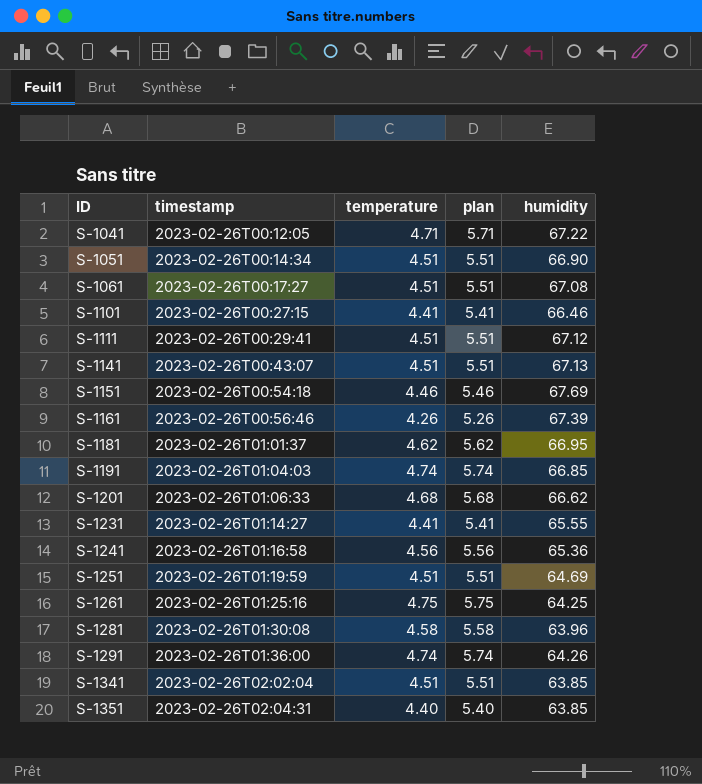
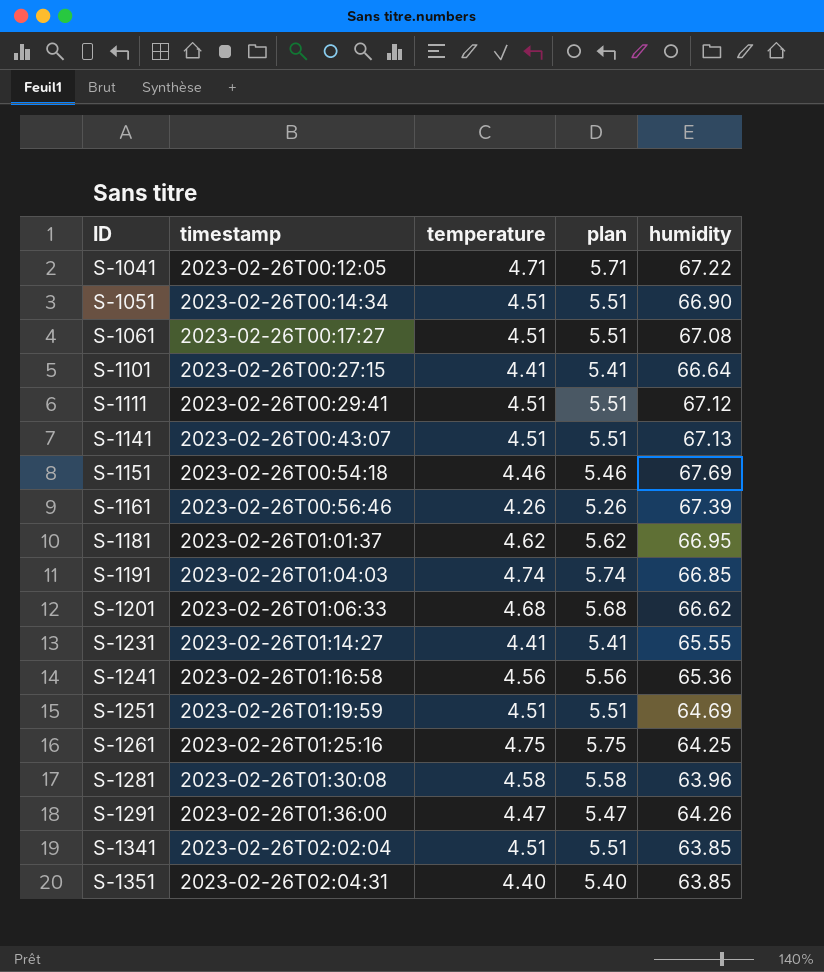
S-1101 | humidity: 66.46 -> 66.64
S-1291 | temperature: 4.74 -> 4.47
S-1291 | plan: 5.74 -> 5.47

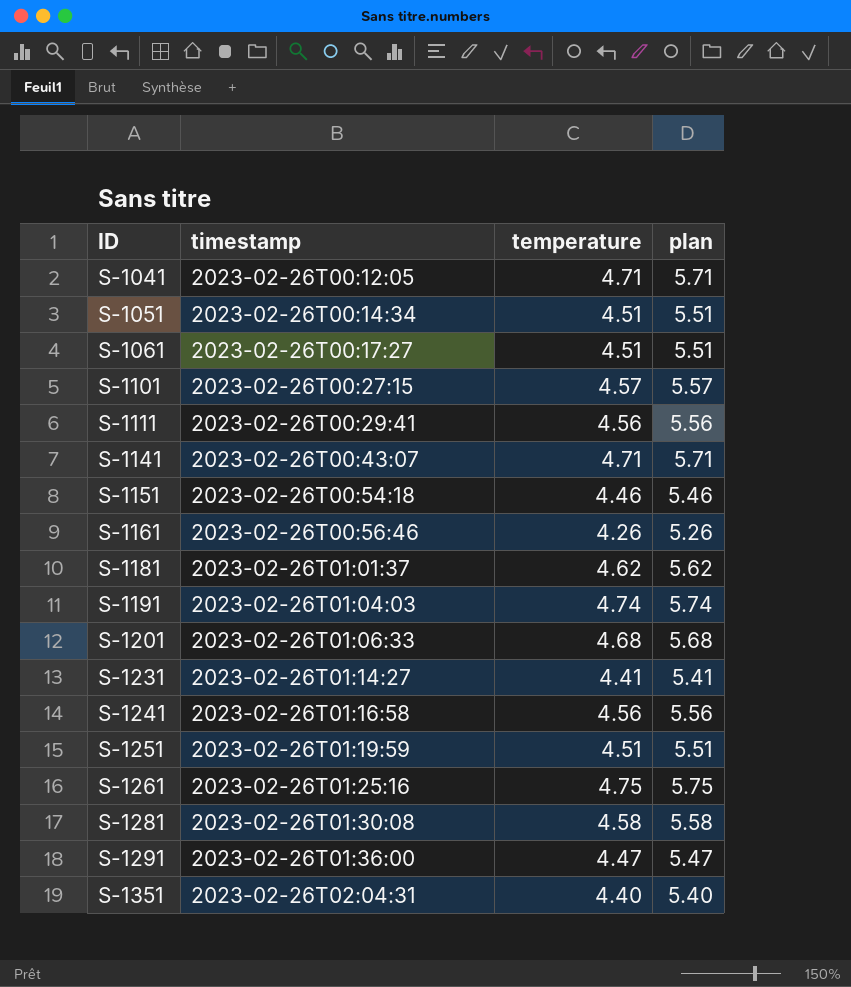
column humidity | position: 5 -> none
row S-1341: 2023-02-26T02:02:04 | 4.51 | 5.51 | 63.85 -> none
S-1101 | temperature: 4.41 -> 4.57
S-1101 | plan: 5.41 -> 5.57
S-1111 | temperature: 4.51 -> 4.56
S-1111 | plan: 5.51 -> 5.56
S-1141 | temperature: 4.51 -> 4.71
S-1141 | plan: 5.51 -> 5.71

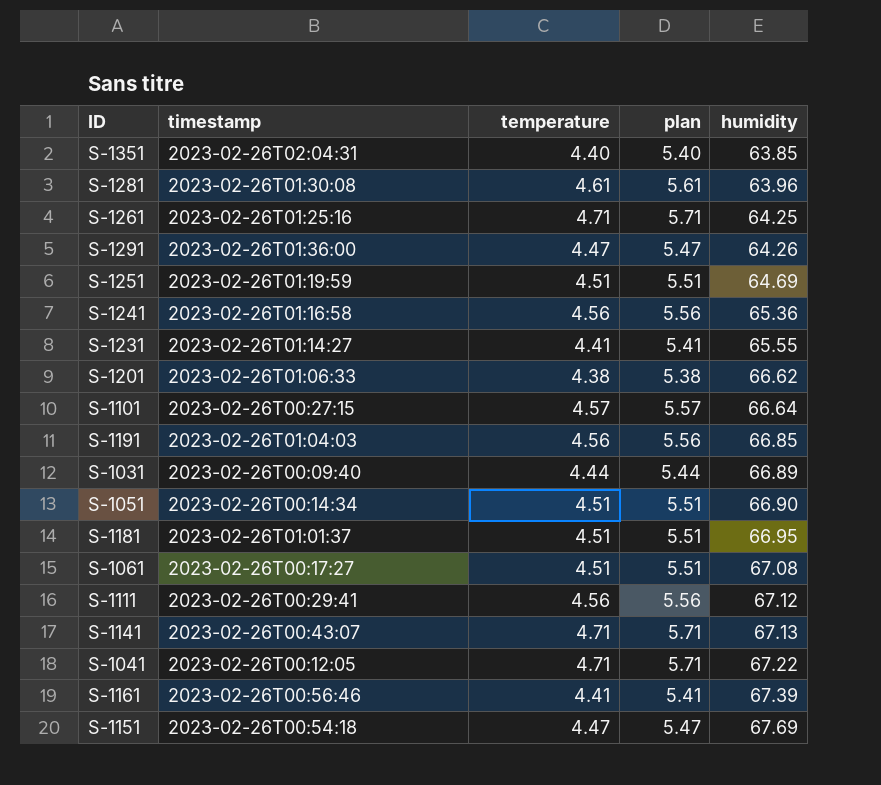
row order: ID ascending -> humidity ascending
column humidity | position: none -> 5
S-1281 | temperature: 4.58 -> 4.61
S-1281 | plan: 5.58 -> 5.61
S-1261 | temperature: 4.75 -> 4.71
S-1261 | plan: 5.75 -> 5.71
S-1201 | temperature: 4.68 -> 4.38
S-1201 | plan: 5.68 -> 5.38
S-1191 | temperature: 4.74 -> 4.56
S-1191 | plan: 5.74 -> 5.56
row S-1031: none -> 2023-02-26T00:09:40 | 4.44 | 5.44 | 66.89
S-1181 | temperature: 4.62 -> 4.51
S-1181 | plan: 5.62 -> 5.51
S-1161 | temperature: 4.26 -> 4.41
S-1161 | plan: 5.26 -> 5.41
S-1151 | temperature: 4.46 -> 4.47
S-1151 | plan: 5.46 -> 5.47

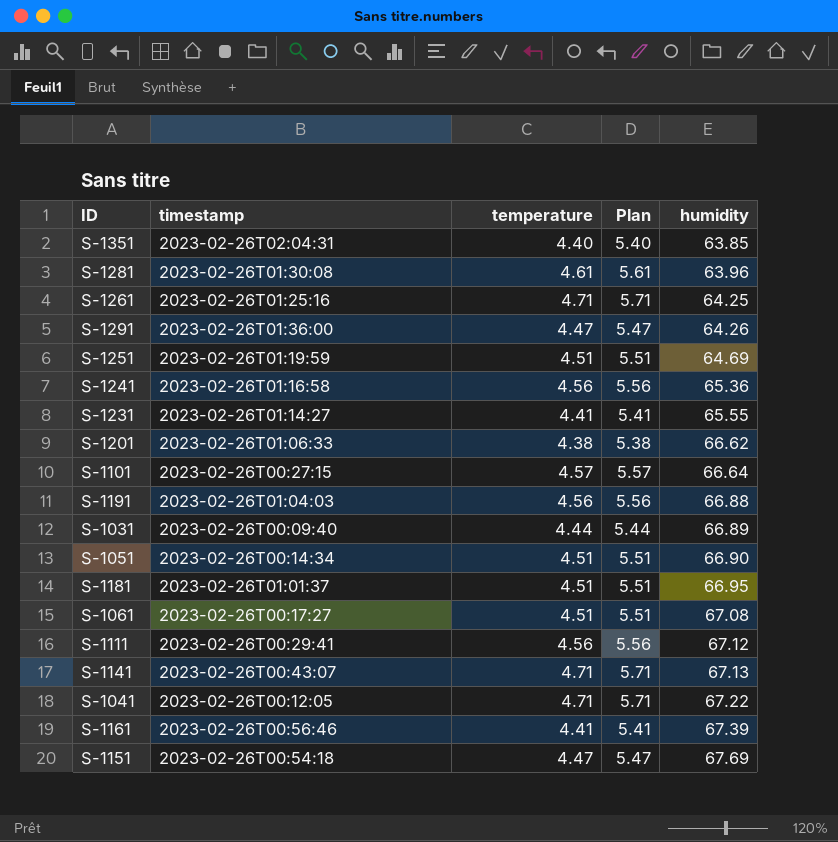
column name: plan -> Plan
S-1191 | humidity: 66.85 -> 66.88

